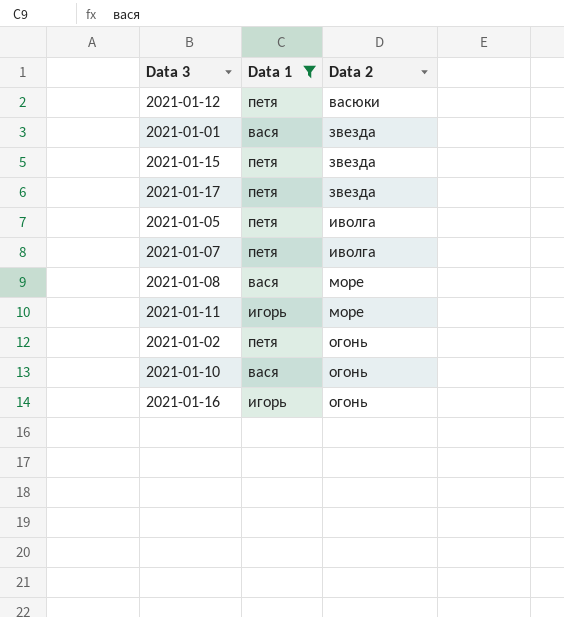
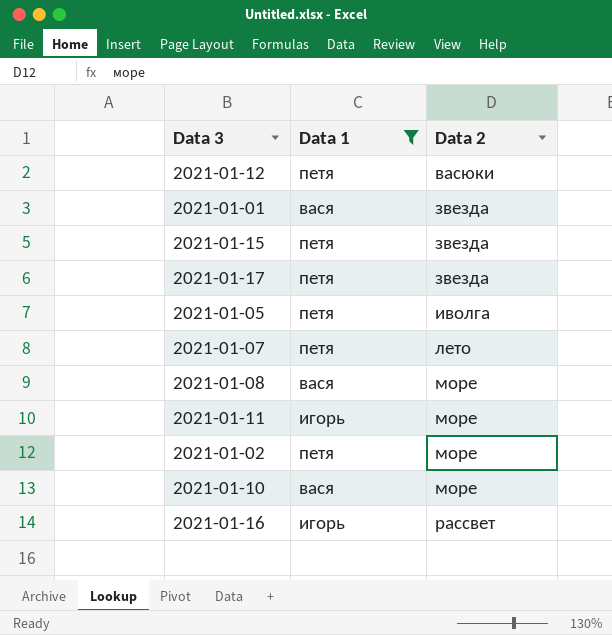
2021-01-07 | Data 2: иволга -> лето
2021-01-02 | Data 2: огонь -> море
2021-01-10 | Data 2: огонь -> море
2021-01-16 | Data 2: огонь -> рассвет

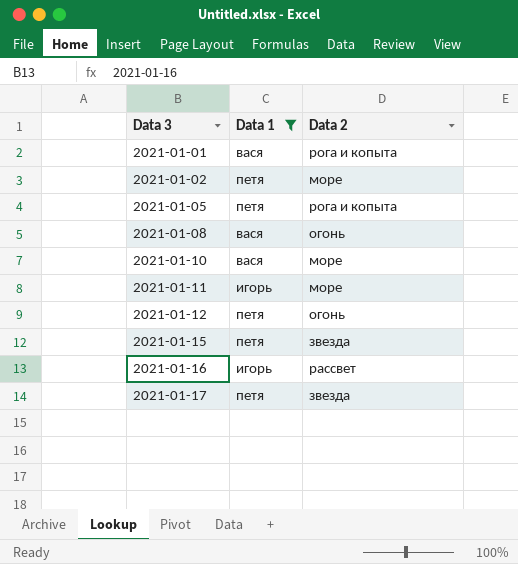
row order: Data 2 ascending -> Data 3 ascending
row 2021-01-07: петя | лето -> none
2021-01-01 | Data 2: звезда -> рога и копыта
2021-01-05 | Data 2: иволга -> рога и копыта
2021-01-08 | Data 2: море -> огонь
2021-01-12 | Data 2: васюки -> огонь

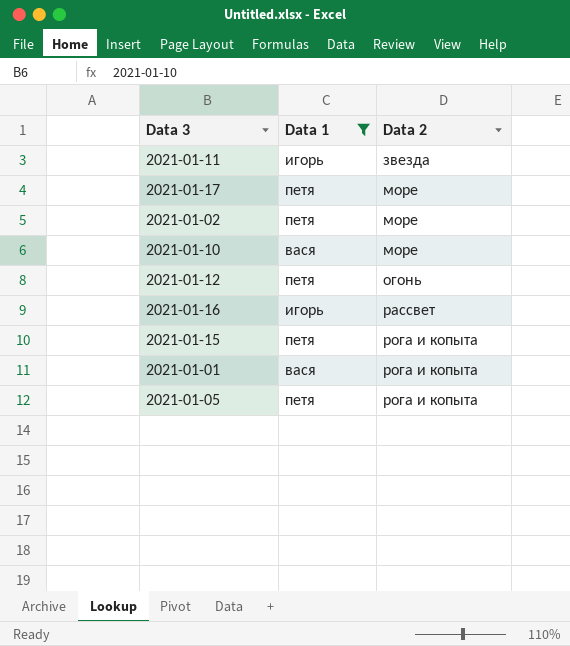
row order: Data 3 ascending -> Data 2 ascending
row 2021-01-08: вася | огонь -> none
2021-01-11 | Data 2: море -> звезда
2021-01-17 | Data 2: звезда -> море
2021-01-15 | Data 2: звезда -> рога и копыта

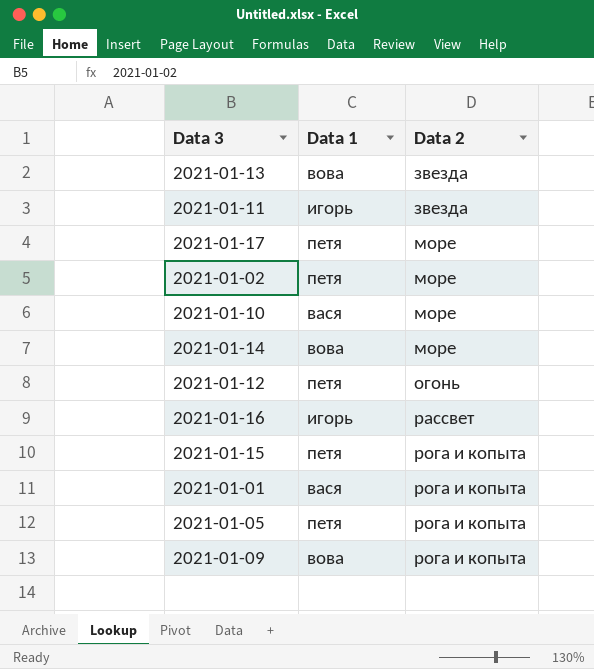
filter: Data 1 != вова -> none

